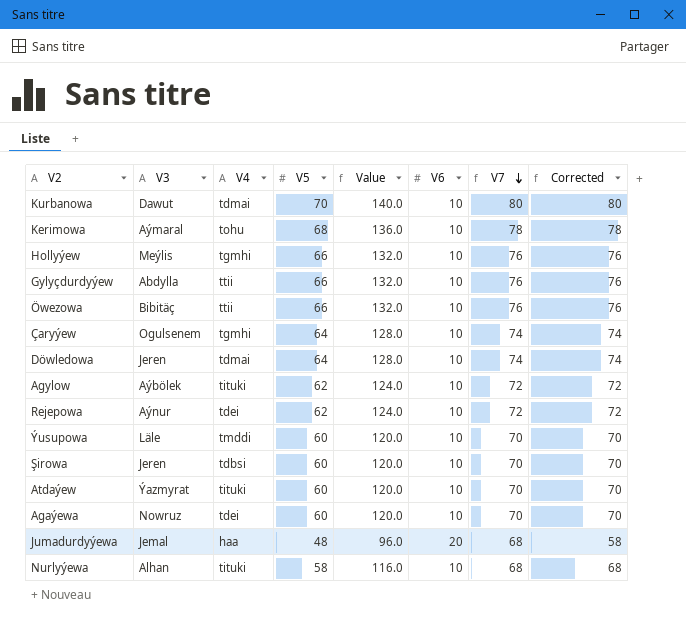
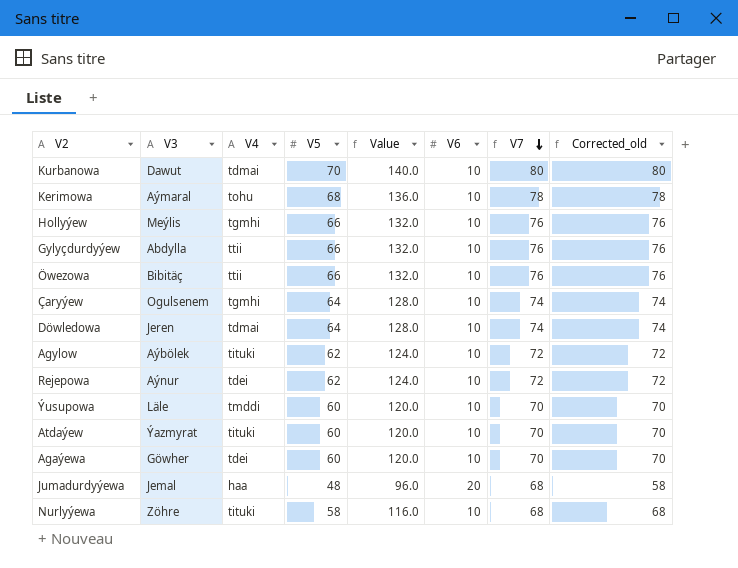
column name: Corrected -> Corrected_old
row Şirowa: Jeren | tdbsi | 60 | 120.0 | 10 | 70 | 70 -> none
Agaýewa | V3: Nowruz -> Göwher
Nurlyýewa | V3: Alhan -> Zöhre

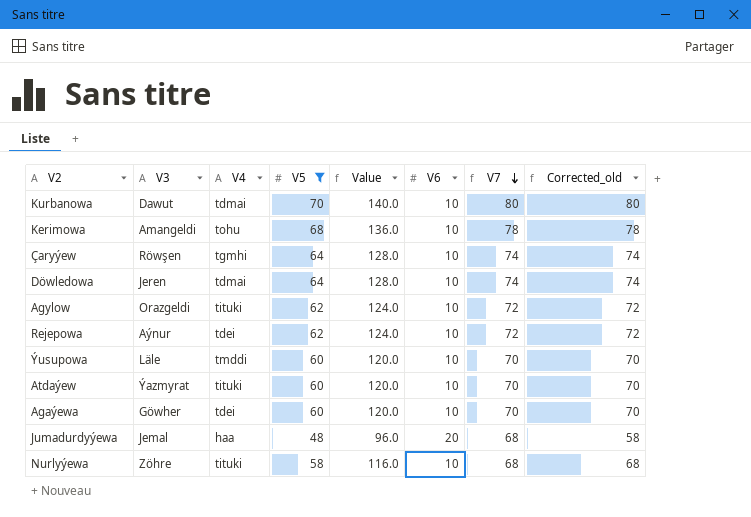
filter: none -> V5 != 66
Kerimowa | V3: Aýmaral -> Amangeldi
Çaryýew | V3: Ogulsenem -> Röwşen
Agylow | V3: Aýbölek -> Orazgeldi

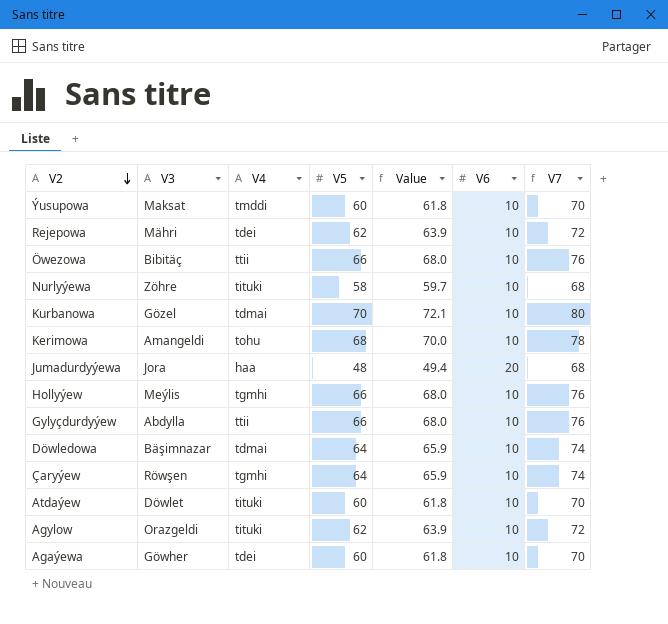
filter: V5 != 66 -> none
row order: V7 descending -> V2 descending
column Corrected_old | formula: [V5] + 10 -> none
column Value | formula: [V5] * 2 -> [V5] * 1.03
Ýusupowa | V3: Läle -> Maksat
Rejepowa | V3: Aýnur -> Mähri
Kurbanowa | V3: Dawut -> Gözel
Jumadurdyýewa | V3: Jemal -> Jora
Döwledowa | V3: Jeren -> Bäşimnazar
Atdaýew | V3: Ýazmyrat -> Döwlet

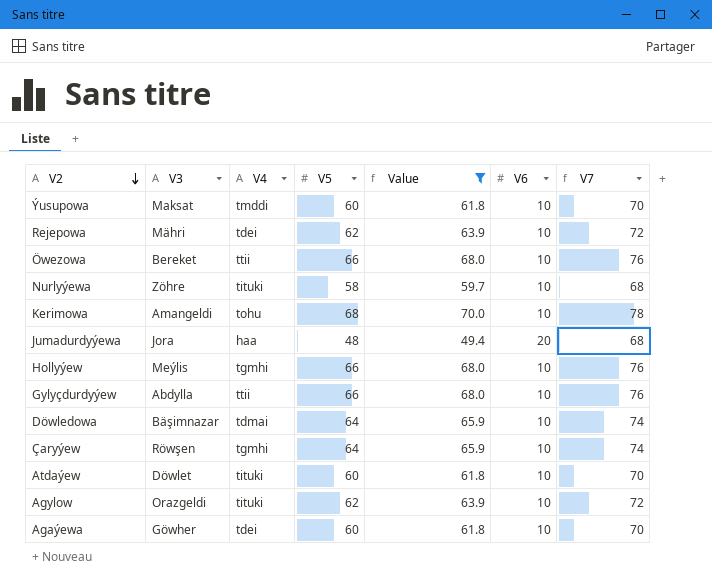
filter: none -> Value != 72.1
Öwezowa | V3: Bibitäç -> Bereket

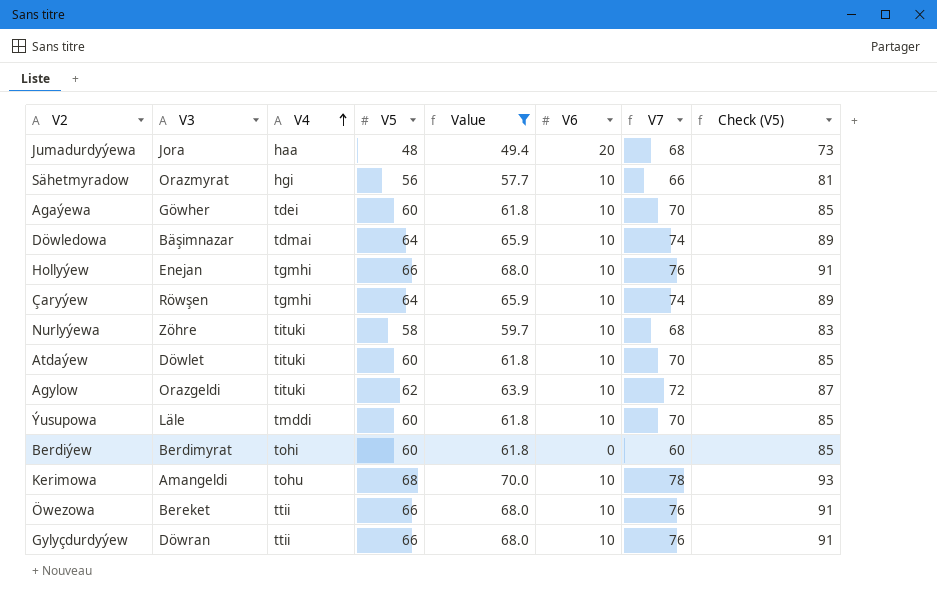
row order: V2 descending -> V4 ascending
column Check (V5) | formula: none -> [V5] + 25
row Rejepowa: Mähri | tdei | 62 | 63.9 | 10 | 72 -> none
row Sähetmyradow: none -> Orazmyrat | hgi | 56 | 57.7 | 10 | 66 | 81
Hollyýew | V3: Meýlis -> Enejan
Ýusupowa | V3: Maksat -> Läle
row Berdiýew: none -> Berdimyrat | tohi | 60 | 61.8 | 0 | 60 | 85
Gylyçdurdyýew | V3: Abdylla -> Döwran

